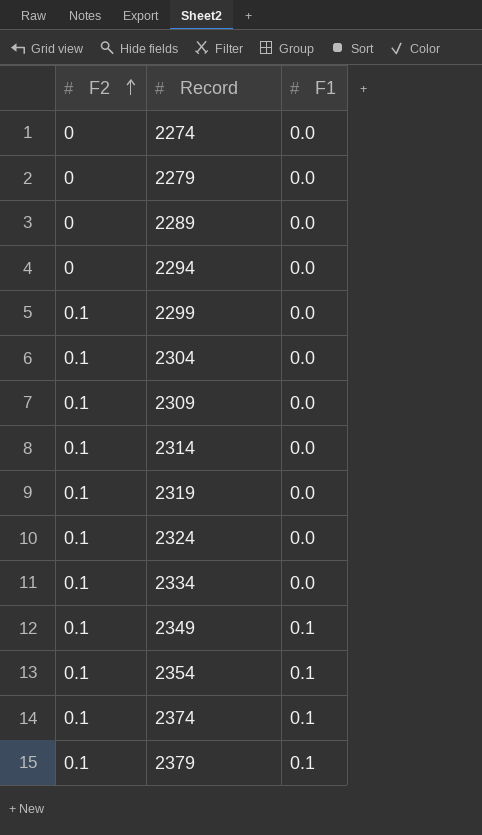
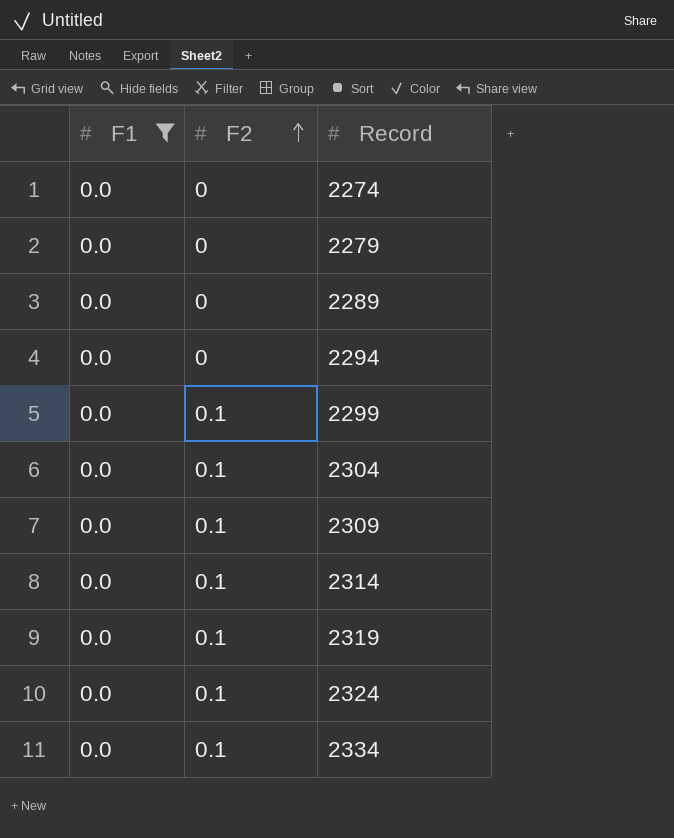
filter: none -> F1 = 0.0
column F1 | position: 3 -> 1

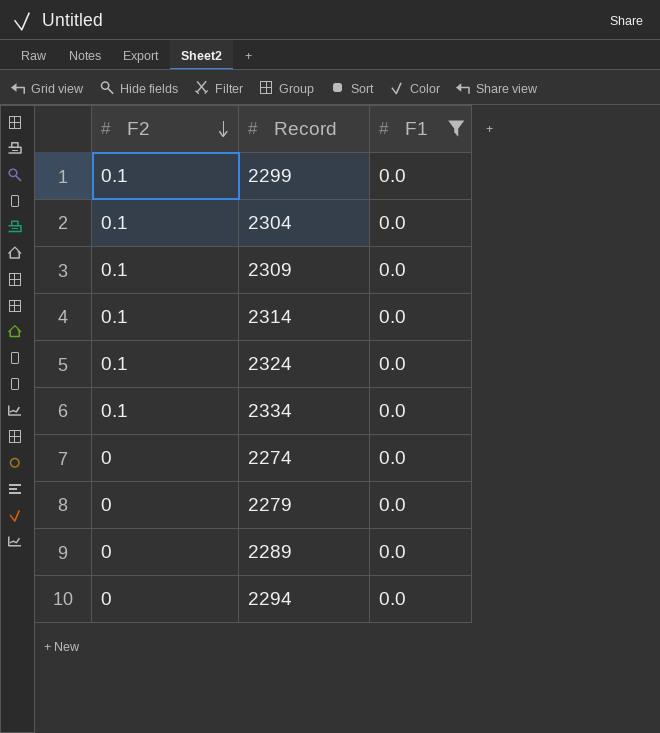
row order: F2 ascending -> F2 descending
column F1 | position: 1 -> 3
row 2319: 0.0 | 0.1 -> none

